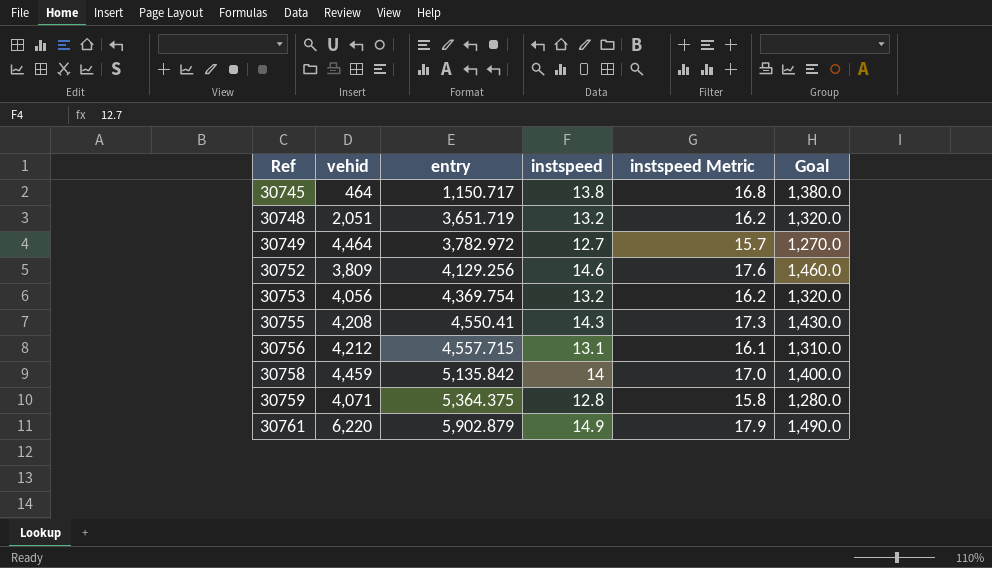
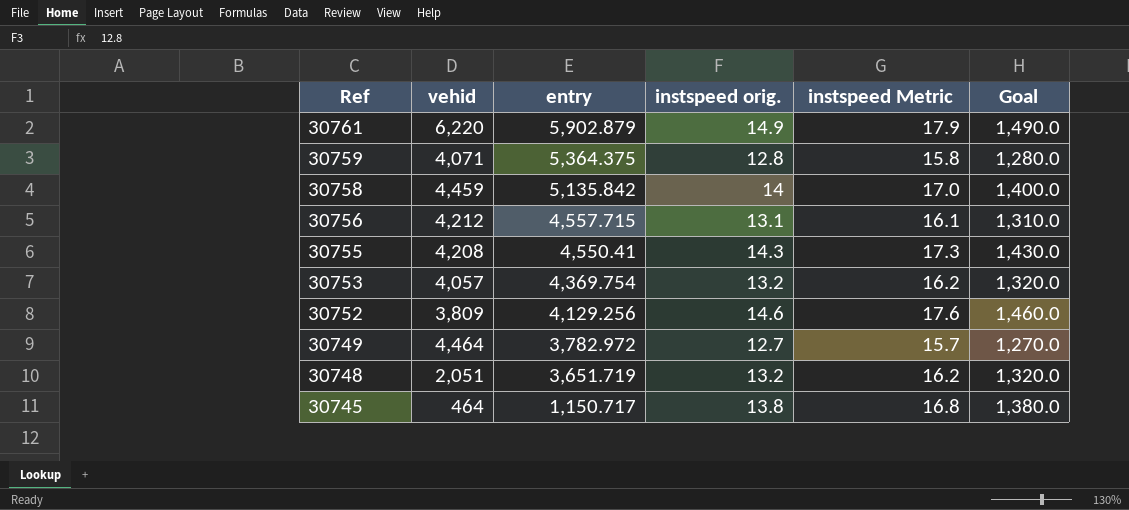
row order: Ref ascending -> Ref descending
column name: instspeed -> instspeed orig.
30753 | vehid: 4,056 -> 4,057

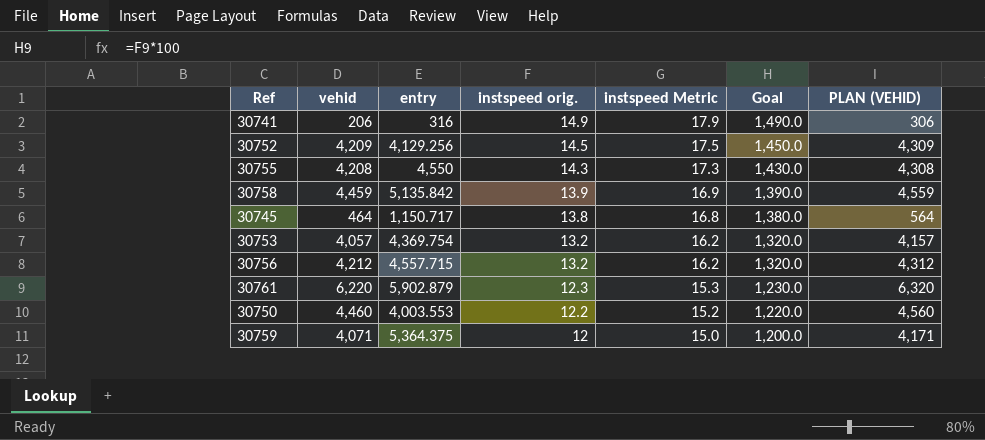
row order: Ref descending -> instspeed orig. descending
column PLAN (VEHID) | formula: none -> [vehid] + 100
row 30749: 4,464 | 3,782.972 | 12.7 | 15.7 | 1,270.0 -> none
row 30748: 2,051 | 3,651.719 | 13.2 | 16.2 | 1,320.0 -> none
row 30741: none -> 206 | 316 | 14.9 | 17.9 | 1,490.0 | 306
30752 | vehid: 3,809 -> 4,209
30752 | instspeed orig.: 14.6 -> 14.5
30752 | instspeed Metric: 17.6 -> 17.5
30752 | Goal: 1,460.0 -> 1,450.0
30755 | entry: 4,550.41 -> 4,550
30758 | instspeed orig.: 14 -> 13.9
30758 | instspeed Metric: 17.0 -> 16.9
30758 | Goal: 1,400.0 -> 1,390.0
30756 | instspeed orig.: 13.1 -> 13.2
30756 | instspeed Metric: 16.1 -> 16.2
30756 | Goal: 1,310.0 -> 1,320.0
30761 | instspeed orig.: 14.9 -> 12.3
30761 | instspeed Metric: 17.9 -> 15.3
30761 | Goal: 1,490.0 -> 1,230.0
row 30750: none -> 4,460 | 4,003.553 | 12.2 | 15.2 | 1,220.0 | 4,560
30759 | instspeed orig.: 12.8 -> 12
30759 | instspeed Metric: 15.8 -> 15.0
30759 | Goal: 1,280.0 -> 1,200.0

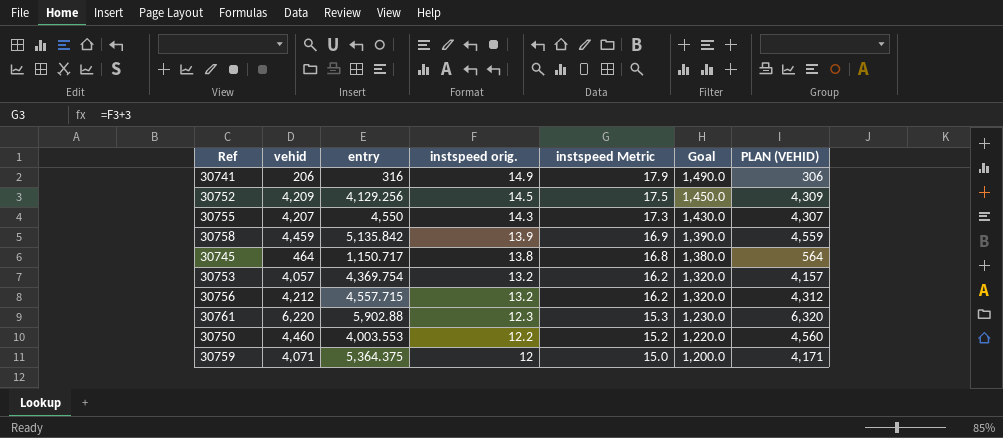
30755 | vehid: 4,208 -> 4,207
30755 | PLAN (VEHID): 4,308 -> 4,307
30761 | entry: 5,902.879 -> 5,902.88

